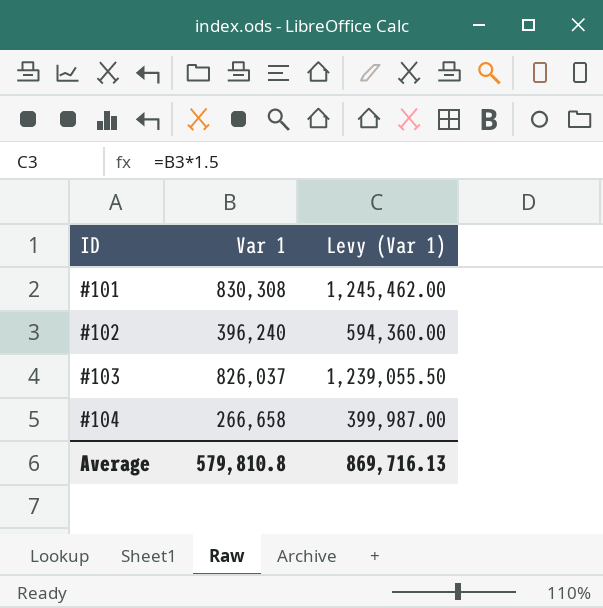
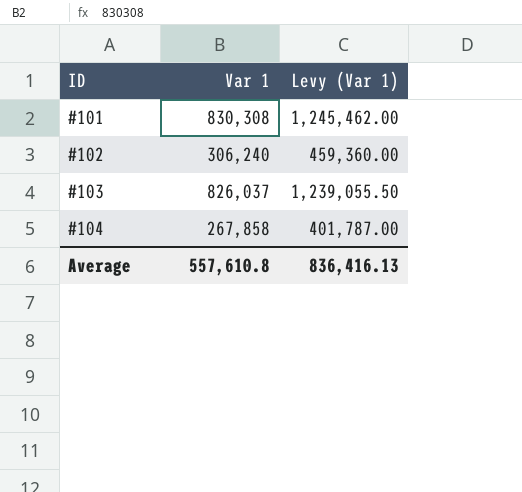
#102 | Var 1: 396,240 -> 306,240
#102 | Levy (Var 1): 594,360.00 -> 459,360.00
#104 | Var 1: 266,658 -> 267,858
#104 | Levy (Var 1): 399,987.00 -> 401,787.00
Average | Var 1: 579,810.8 -> 557,610.8
Average | Levy (Var 1): 869,716.13 -> 836,416.13

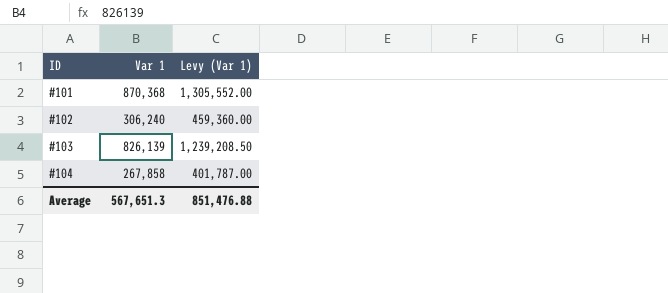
#101 | Var 1: 830,308 -> 870,368
#101 | Levy (Var 1): 1,245,462.00 -> 1,305,552.00
#103 | Var 1: 826,037 -> 826,139
#103 | Levy (Var 1): 1,239,055.50 -> 1,239,208.50
Average | Var 1: 557,610.8 -> 567,651.3
Average | Levy (Var 1): 836,416.13 -> 851,476.88

